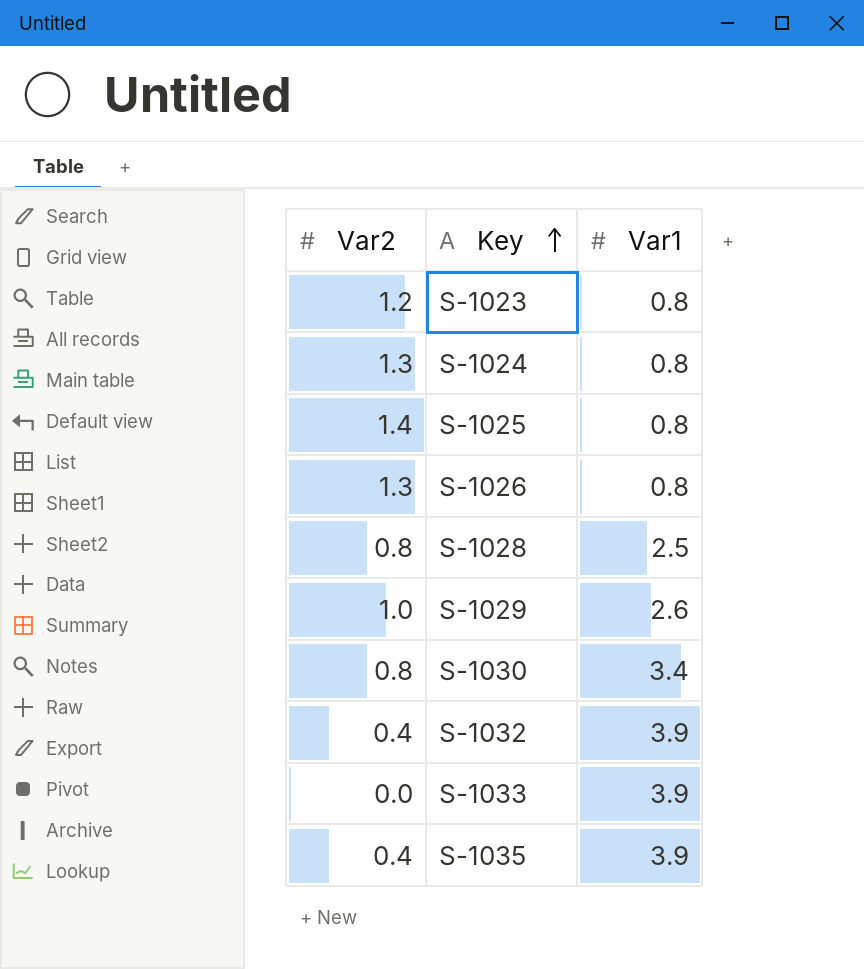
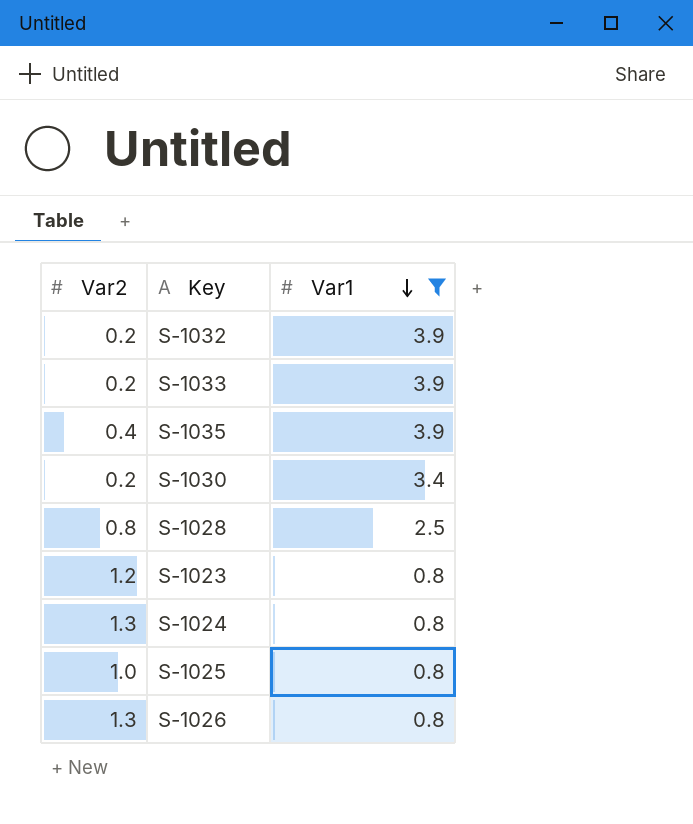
filter: none -> Var1 != 2.6
row order: Key ascending -> Var1 descending
S-1032 | Var2: 0.4 -> 0.2
S-1033 | Var2: 0.0 -> 0.2
S-1030 | Var2: 0.8 -> 0.2
S-1025 | Var2: 1.4 -> 1.0

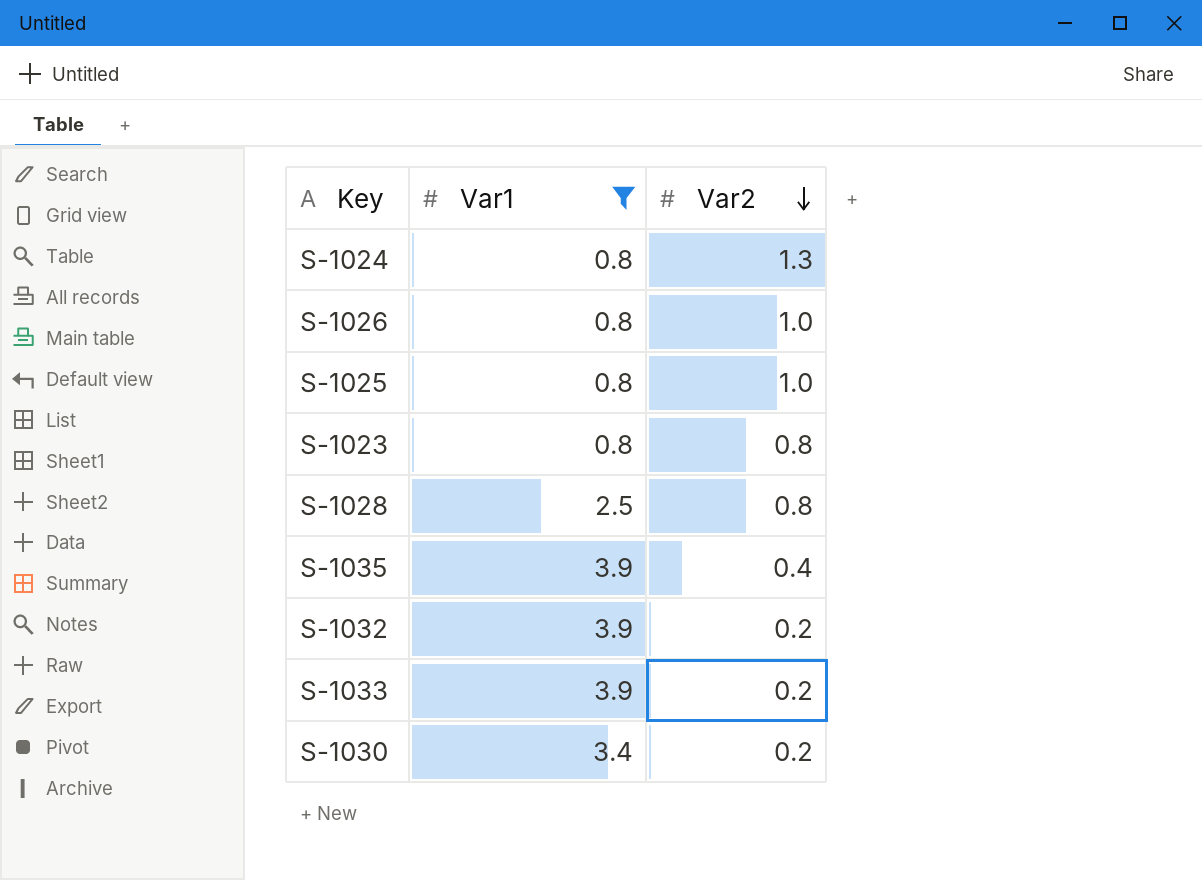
row order: Var1 descending -> Var2 descending
column Var2 | position: 1 -> 3
S-1026 | Var2: 1.3 -> 1.0
S-1023 | Var2: 1.2 -> 0.8

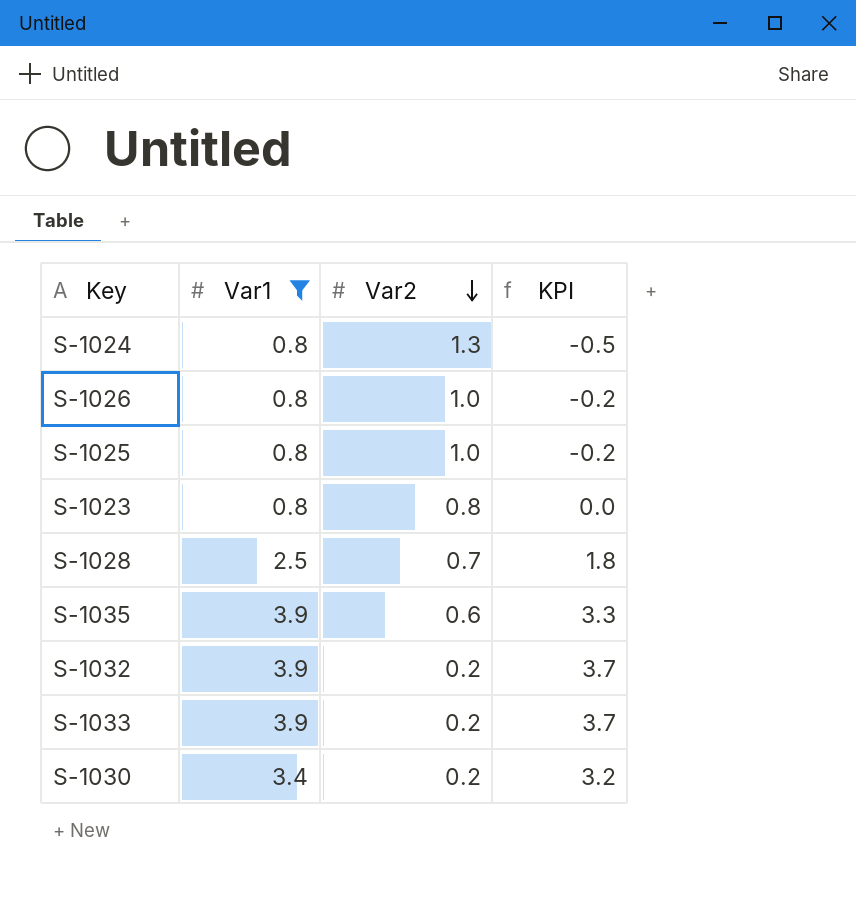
column KPI | formula: none -> [Var1] - [Var2]
S-1028 | Var2: 0.8 -> 0.7
S-1035 | Var2: 0.4 -> 0.6

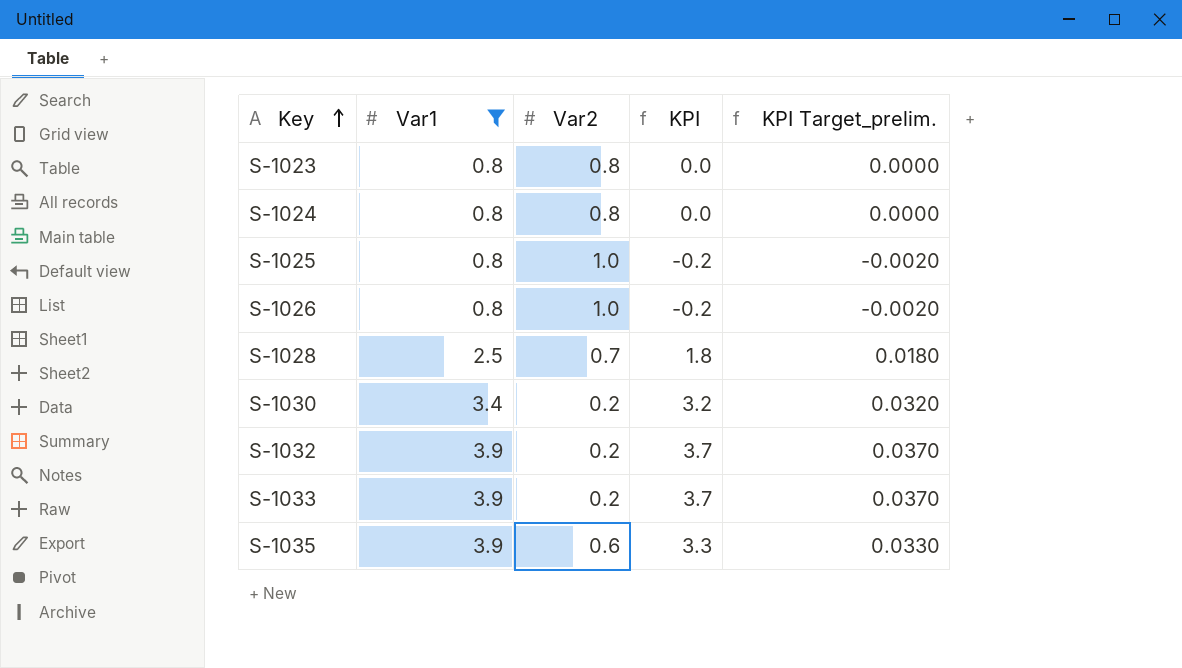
row order: Var2 descending -> Key ascending
column KPI Target_prelim. | formula: none -> [KPI] * 0.01
S-1024 | Var2: 1.3 -> 0.8
S-1024 | KPI: -0.5 -> 0.0

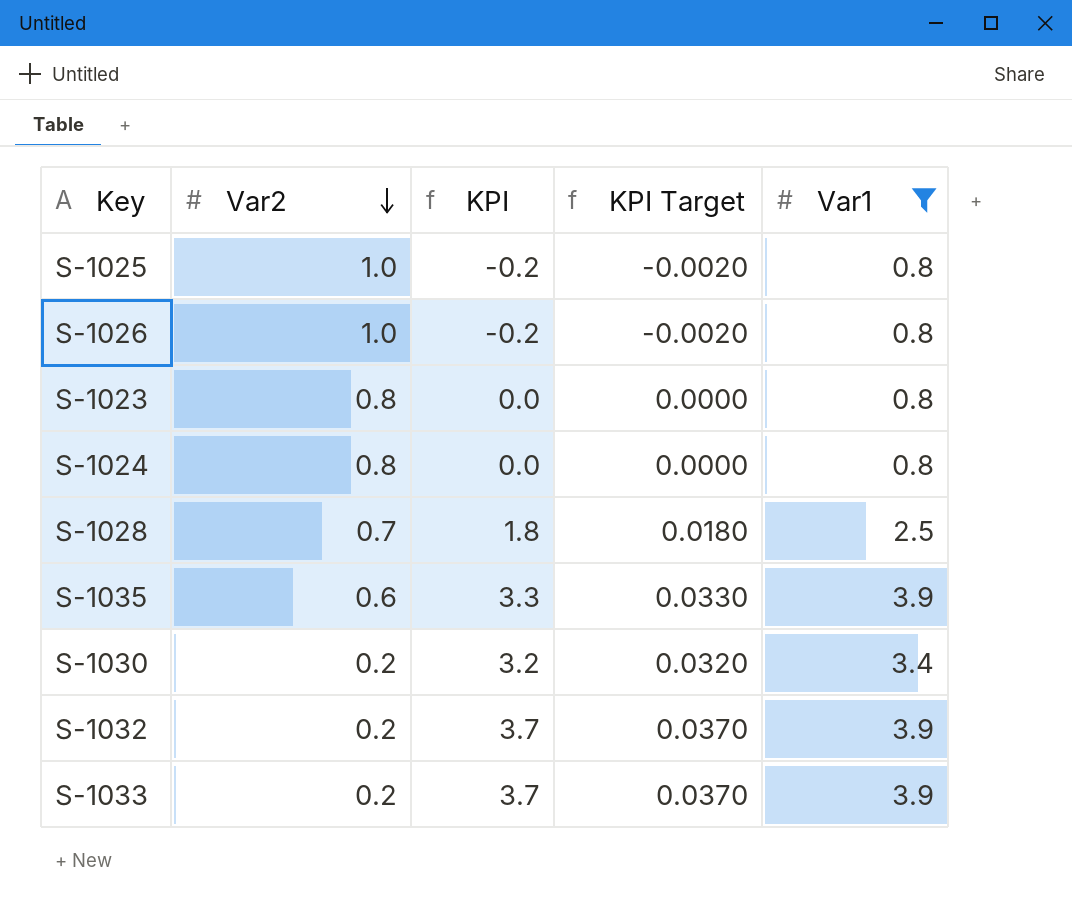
row order: Key ascending -> Var2 descending
column name: KPI Target_prelim. -> KPI Target
column Var1 | position: 2 -> 5

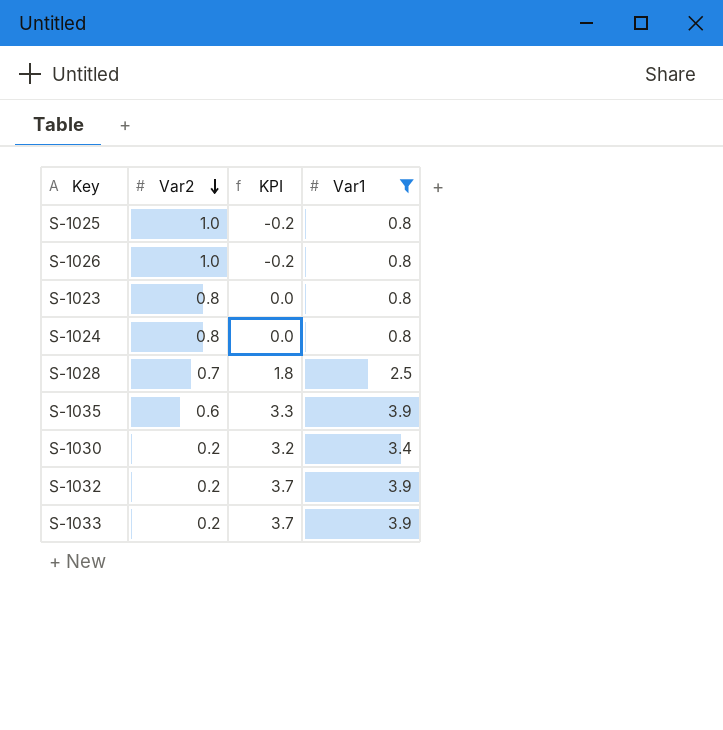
column KPI Target | formula: [KPI] * 0.01 -> none

